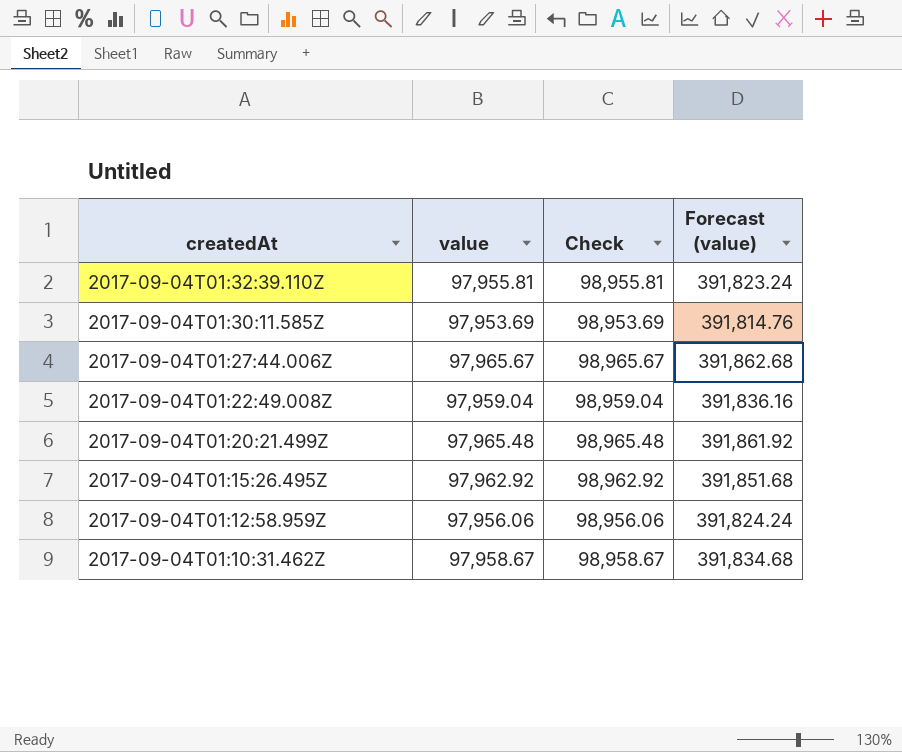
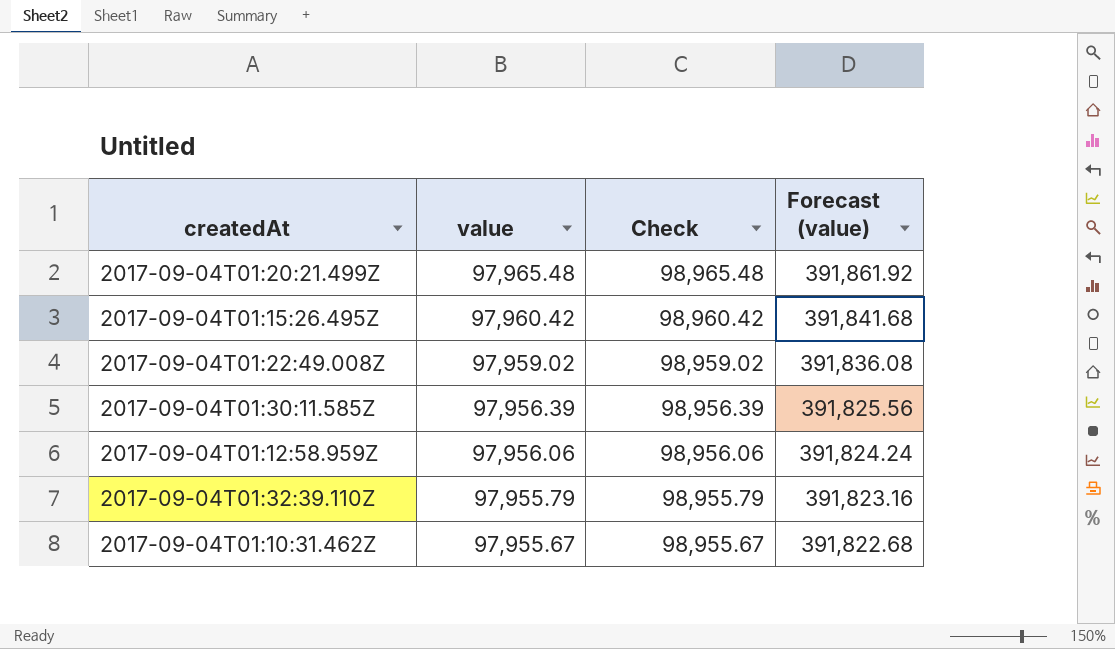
row order: createdAt descending -> value descending
row 2017-09-04T01:27:44.006Z: 97,965.67 | 98,965.67 | 391,862.68 -> none
2017-09-04T01:15:26.495Z | value: 97,962.92 -> 97,960.42
2017-09-04T01:15:26.495Z | Check: 98,962.92 -> 98,960.42
2017-09-04T01:15:26.495Z | Forecast (value): 391,851.68 -> 391,841.68
2017-09-04T01:22:49.008Z | value: 97,959.04 -> 97,959.02
2017-09-04T01:22:49.008Z | Check: 98,959.04 -> 98,959.02
2017-09-04T01:22:49.008Z | Forecast (value): 391,836.16 -> 391,836.08
2017-09-04T01:30:11.585Z | value: 97,953.69 -> 97,956.39
2017-09-04T01:30:11.585Z | Check: 98,953.69 -> 98,956.39
2017-09-04T01:30:11.585Z | Forecast (value): 391,814.76 -> 391,825.56
2017-09-04T01:32:39.110Z | value: 97,955.81 -> 97,955.79
2017-09-04T01:32:39.110Z | Check: 98,955.81 -> 98,955.79
2017-09-04T01:32:39.110Z | Forecast (value): 391,823.24 -> 391,823.16
2017-09-04T01:10:31.462Z | value: 97,958.67 -> 97,955.67
2017-09-04T01:10:31.462Z | Check: 98,958.67 -> 98,955.67
2017-09-04T01:10:31.462Z | Forecast (value): 391,834.68 -> 391,822.68

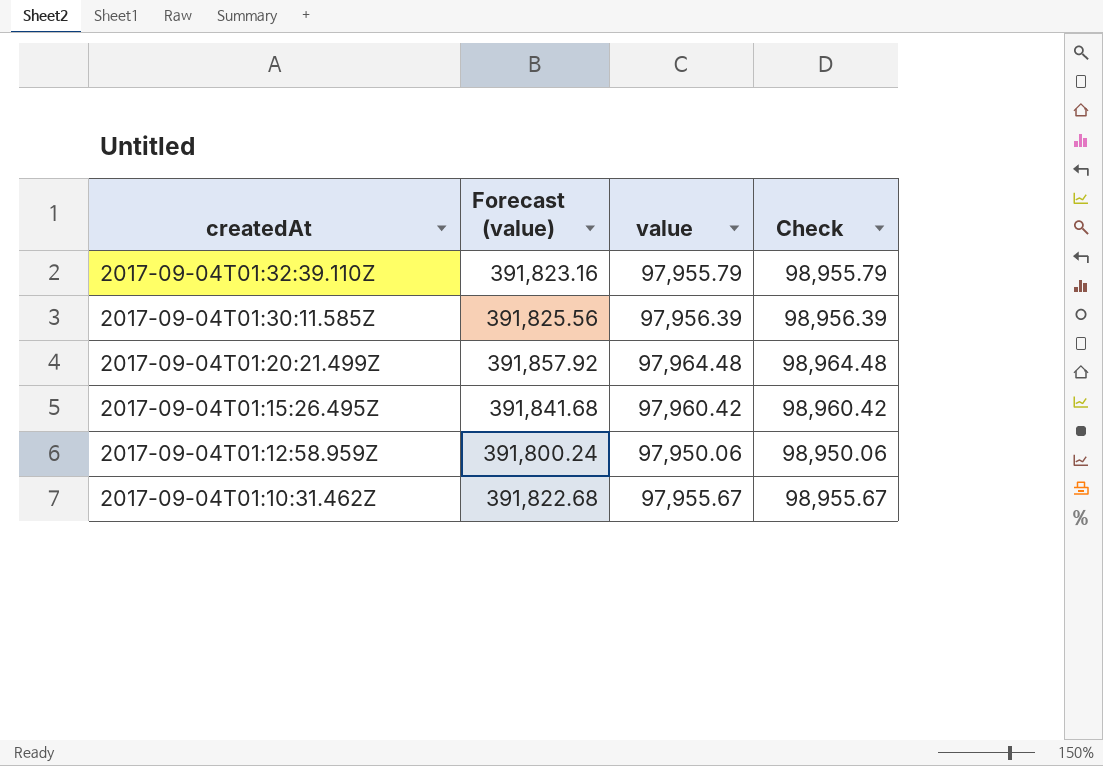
row order: value descending -> createdAt descending
column Forecast (value) | position: 4 -> 2
row 2017-09-04T01:22:49.008Z: 97,959.02 | 98,959.02 | 391,836.08 -> none
2017-09-04T01:20:21.499Z | Forecast (value): 391,861.92 -> 391,857.92
2017-09-04T01:20:21.499Z | value: 97,965.48 -> 97,964.48
2017-09-04T01:20:21.499Z | Check: 98,965.48 -> 98,964.48
2017-09-04T01:12:58.959Z | Forecast (value): 391,824.24 -> 391,800.24
2017-09-04T01:12:58.959Z | value: 97,956.06 -> 97,950.06
2017-09-04T01:12:58.959Z | Check: 98,956.06 -> 98,950.06

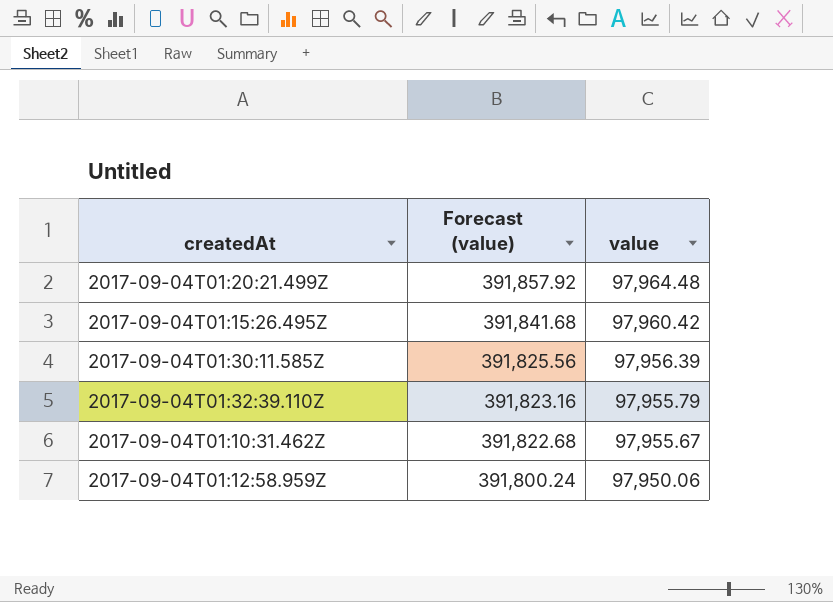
row order: createdAt descending -> Forecast (value) descending
column Check | formula: [value] + 1000 -> none

